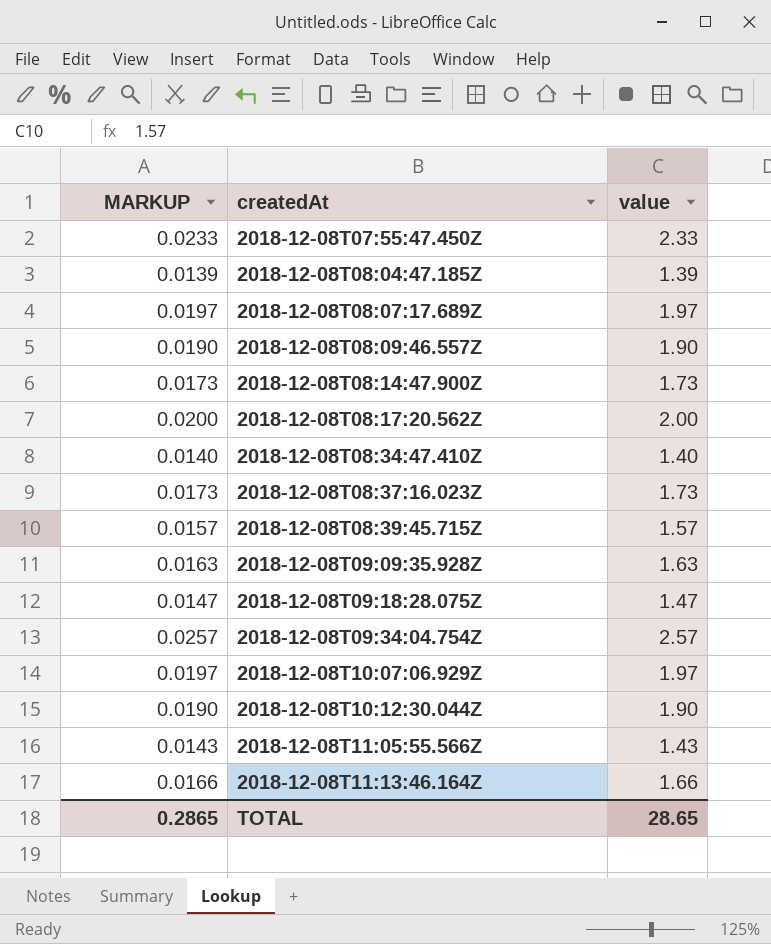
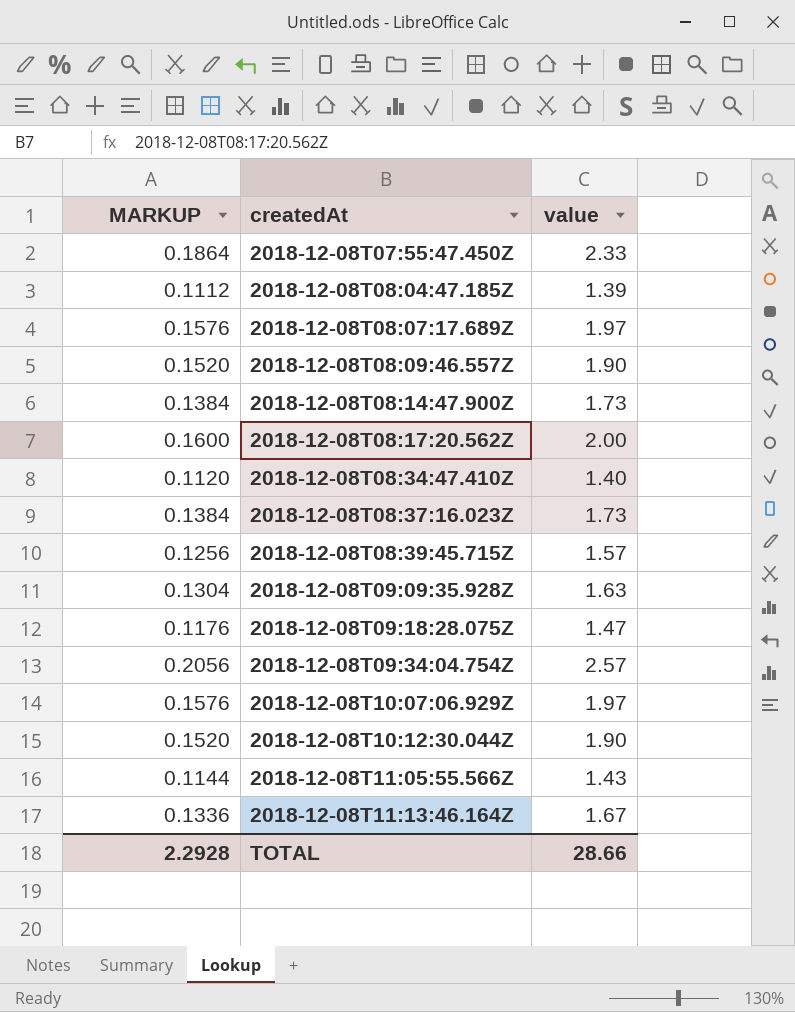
column MARKUP | formula: [value] * 0.01 -> [value] * 0.08
2018-12-08T11:13:46.164Z | value: 1.66 -> 1.67
TOTAL | MARKUP: 0.2865 -> 2.2928
TOTAL | value: 28.65 -> 28.66

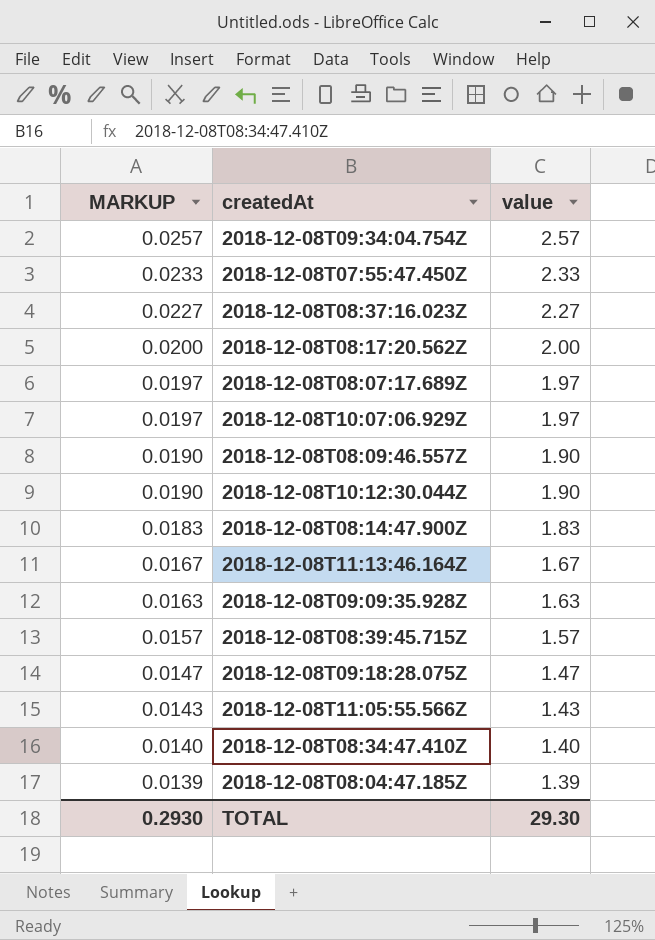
row order: createdAt ascending -> MARKUP descending
column MARKUP | formula: [value] * 0.08 -> [value] * 0.01
2018-12-08T08:37:16.023Z | value: 1.73 -> 2.27
2018-12-08T08:14:47.900Z | value: 1.73 -> 1.83
TOTAL | MARKUP: 2.2928 -> 0.2930
TOTAL | value: 28.66 -> 29.30

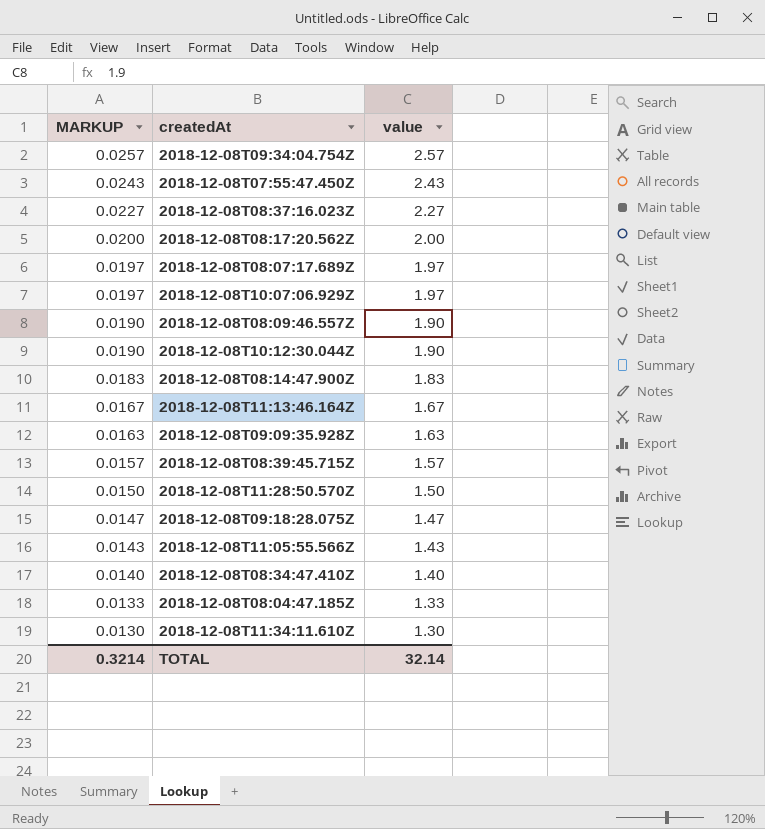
2018-12-08T07:55:47.450Z | MARKUP: 0.0233 -> 0.0243
2018-12-08T07:55:47.450Z | value: 2.33 -> 2.43
row 2018-12-08T11:28:50.570Z: none -> 0.0150 | 1.50
2018-12-08T08:04:47.185Z | MARKUP: 0.0139 -> 0.0133
2018-12-08T08:04:47.185Z | value: 1.39 -> 1.33
row 2018-12-08T11:34:11.610Z: none -> 0.0130 | 1.30
TOTAL | MARKUP: 0.2930 -> 0.3214
TOTAL | value: 29.30 -> 32.14

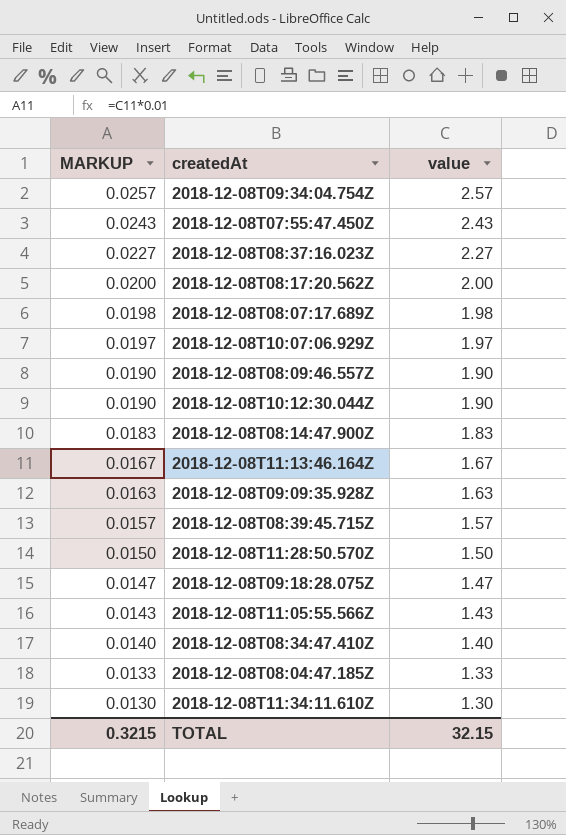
2018-12-08T08:07:17.689Z | MARKUP: 0.0197 -> 0.0198
2018-12-08T08:07:17.689Z | value: 1.97 -> 1.98
TOTAL | MARKUP: 0.3214 -> 0.3215
TOTAL | value: 32.14 -> 32.15

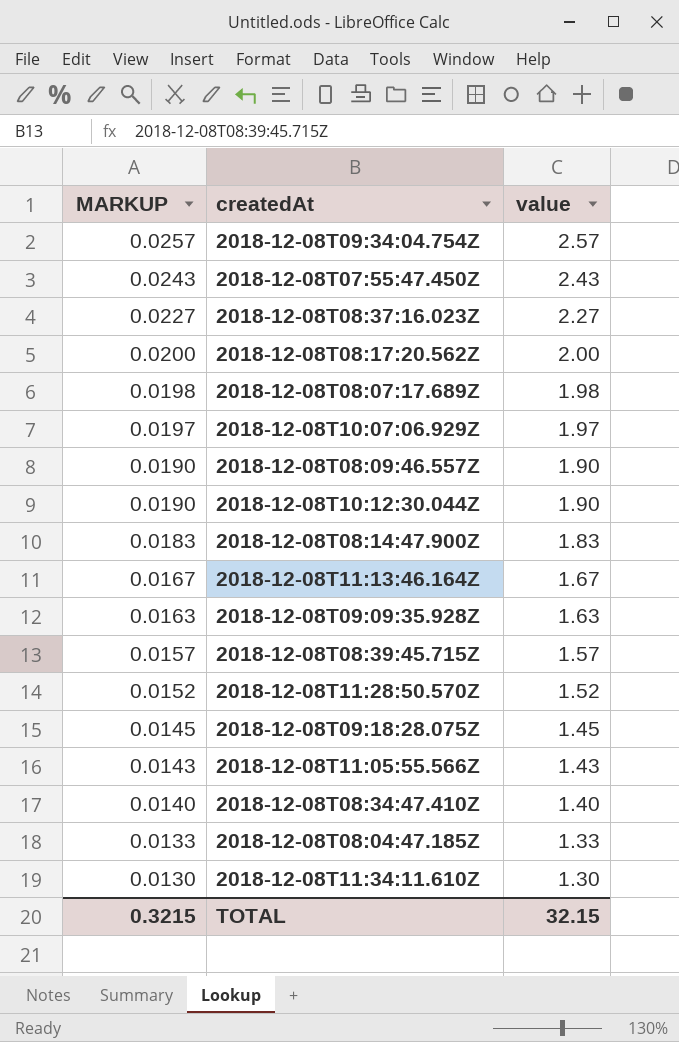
2018-12-08T11:28:50.570Z | MARKUP: 0.0150 -> 0.0152
2018-12-08T11:28:50.570Z | value: 1.50 -> 1.52
2018-12-08T09:18:28.075Z | MARKUP: 0.0147 -> 0.0145
2018-12-08T09:18:28.075Z | value: 1.47 -> 1.45

